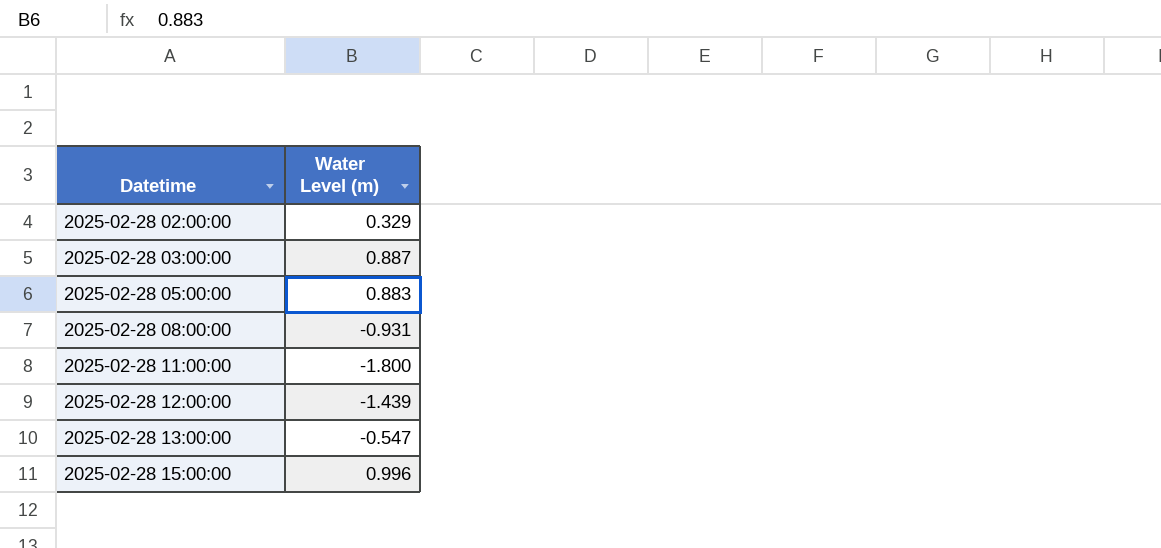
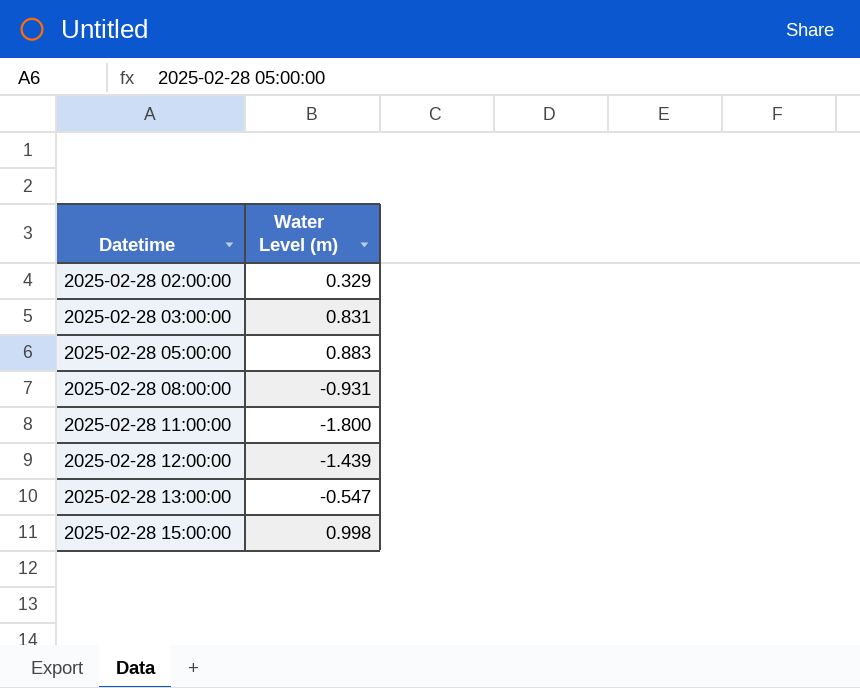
2025-02-28 03:00:00 | Water Level (m): 0.887 -> 0.831
2025-02-28 15:00:00 | Water Level (m): 0.996 -> 0.998

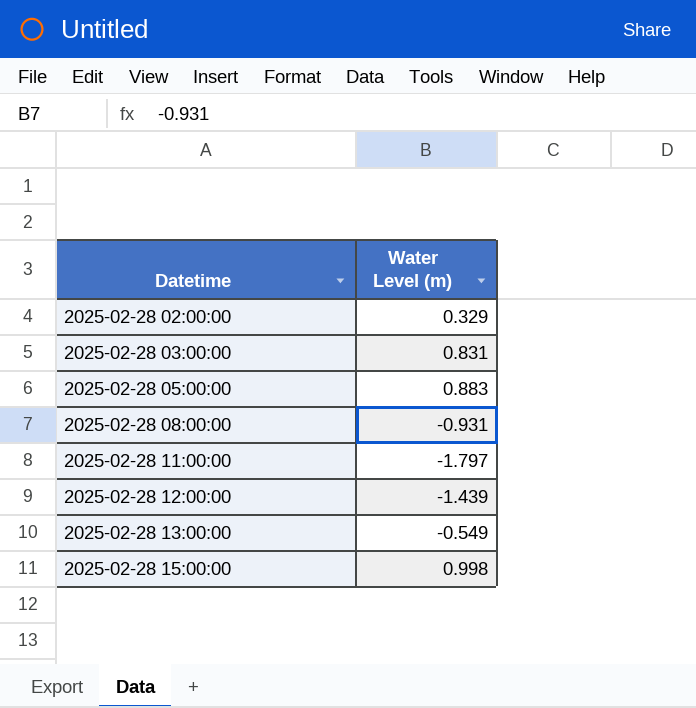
2025-02-28 11:00:00 | Water Level (m): -1.800 -> -1.797
2025-02-28 13:00:00 | Water Level (m): -0.547 -> -0.549

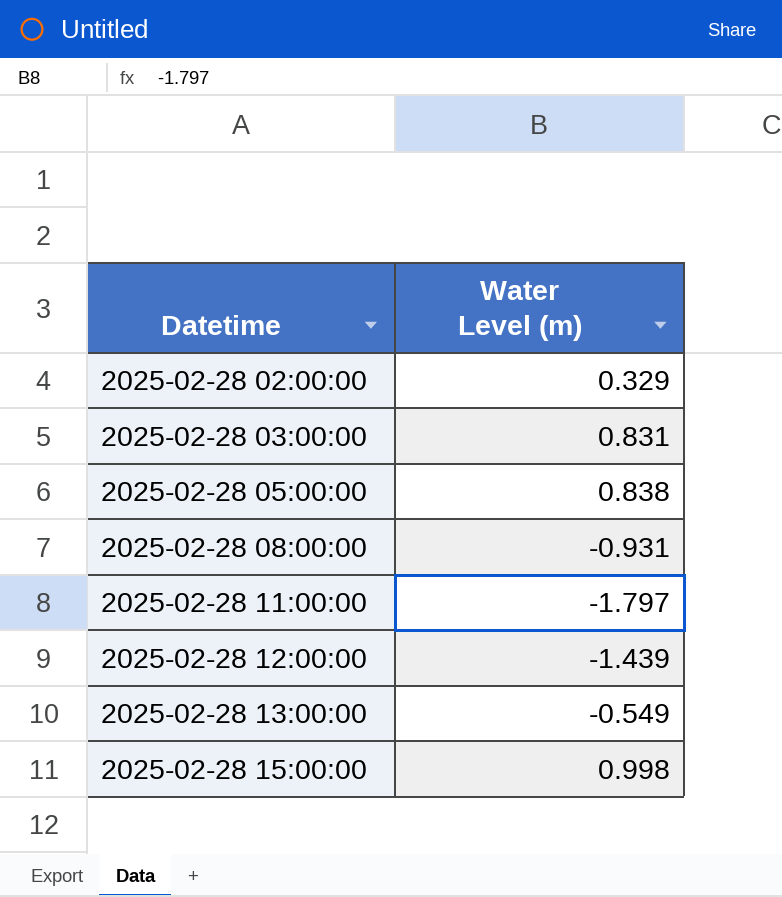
2025-02-28 05:00:00 | Water Level (m): 0.883 -> 0.838

